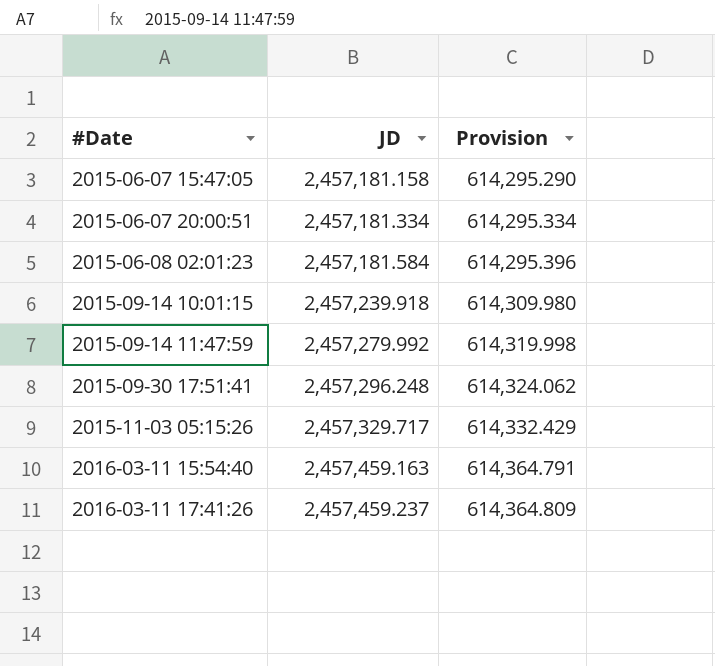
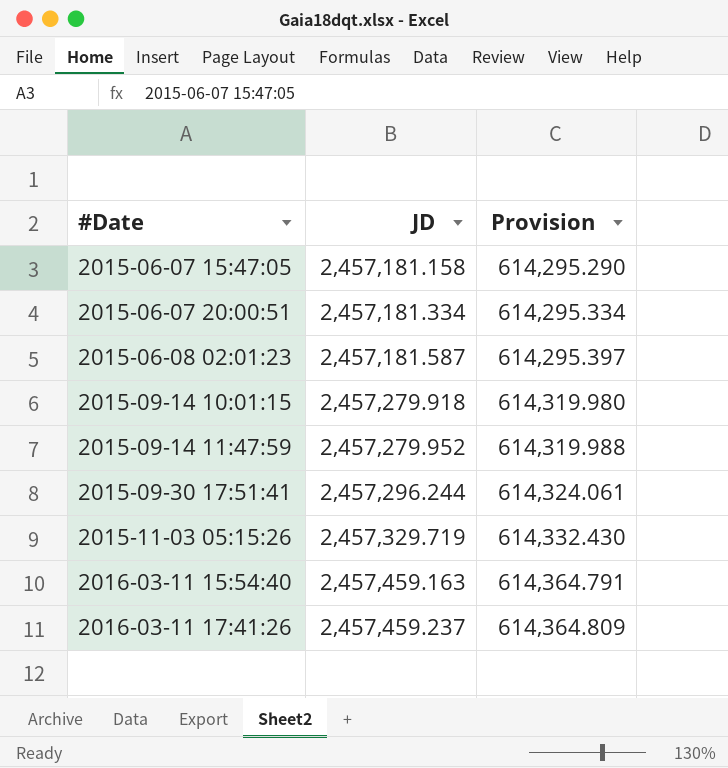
2015-06-08 02:01:23 | JD: 2,457,181.584 -> 2,457,181.587
2015-06-08 02:01:23 | Provision: 614,295.396 -> 614,295.397
2015-09-14 10:01:15 | JD: 2,457,239.918 -> 2,457,279.918
2015-09-14 10:01:15 | Provision: 614,309.980 -> 614,319.980
2015-09-14 11:47:59 | JD: 2,457,279.992 -> 2,457,279.952
2015-09-14 11:47:59 | Provision: 614,319.998 -> 614,319.988
2015-09-30 17:51:41 | JD: 2,457,296.248 -> 2,457,296.244
2015-09-30 17:51:41 | Provision: 614,324.062 -> 614,324.061
2015-11-03 05:15:26 | JD: 2,457,329.717 -> 2,457,329.719
2015-11-03 05:15:26 | Provision: 614,332.429 -> 614,332.430

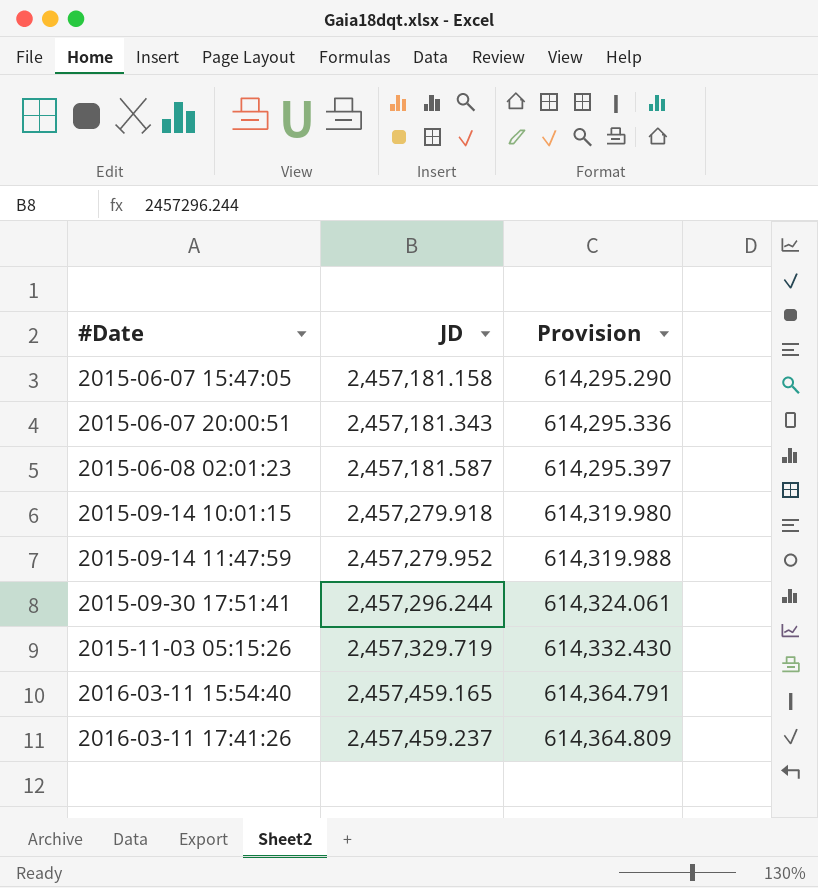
2015-06-07 20:00:51 | JD: 2,457,181.334 -> 2,457,181.343
2015-06-07 20:00:51 | Provision: 614,295.334 -> 614,295.336
2016-03-11 15:54:40 | JD: 2,457,459.163 -> 2,457,459.165

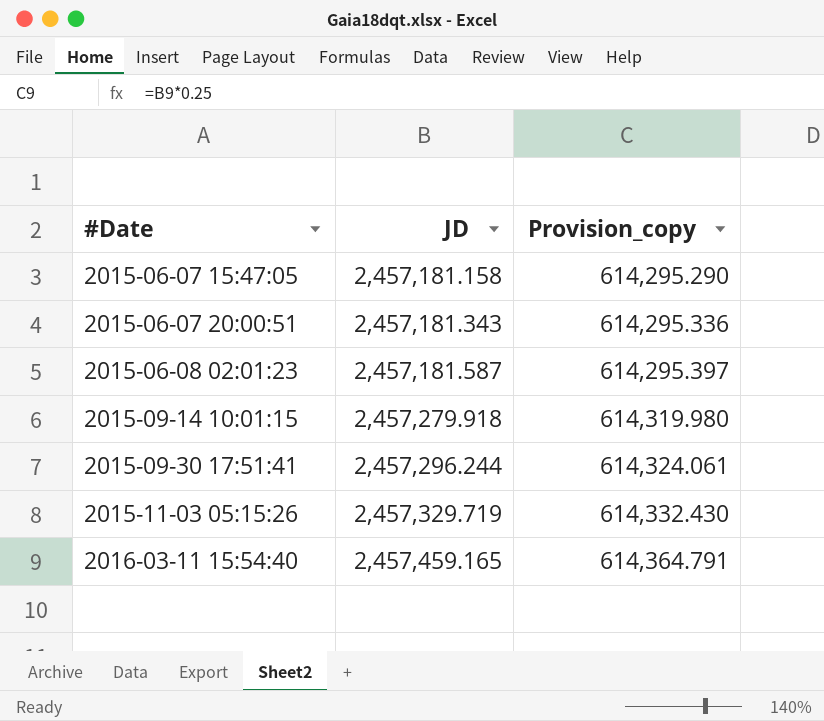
column name: Provision -> Provision_copy
row 2015-09-14 11:47:59: 2,457,279.952 | 614,319.988 -> none
row 2016-03-11 17:41:26: 2,457,459.237 | 614,364.809 -> none

